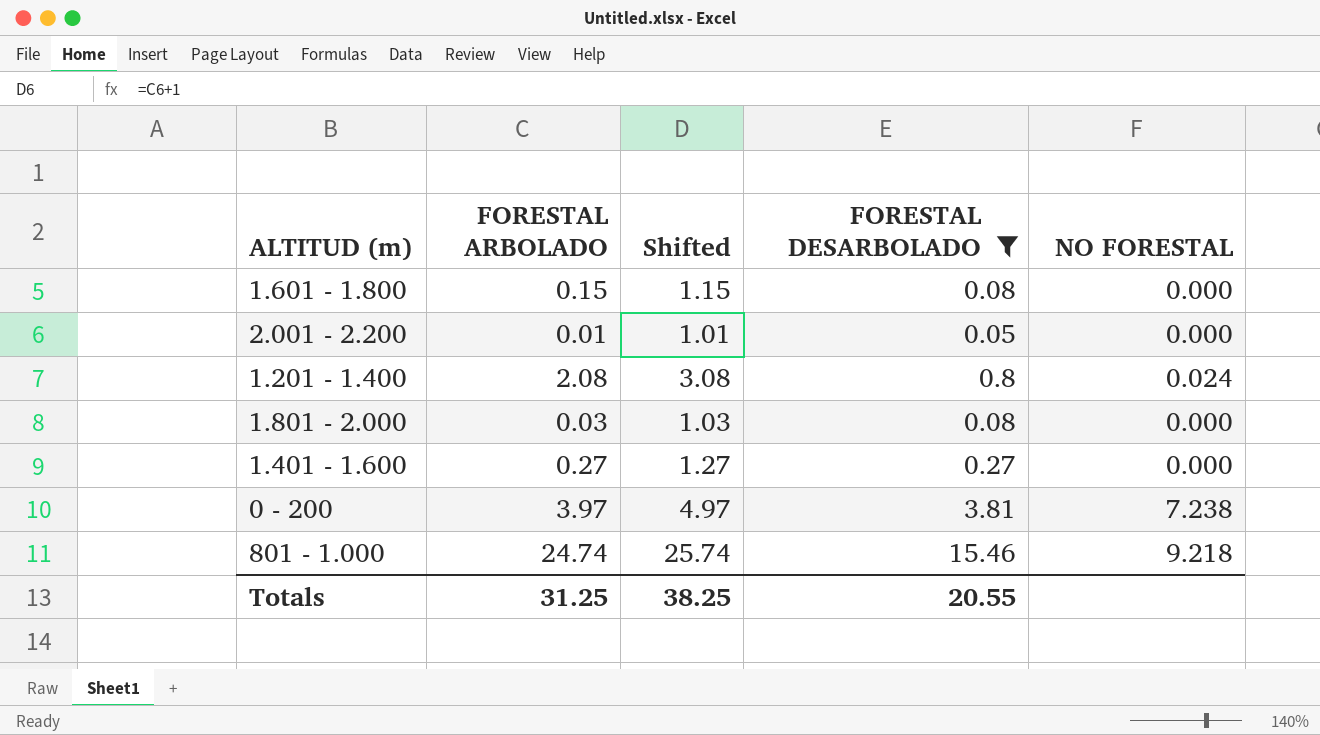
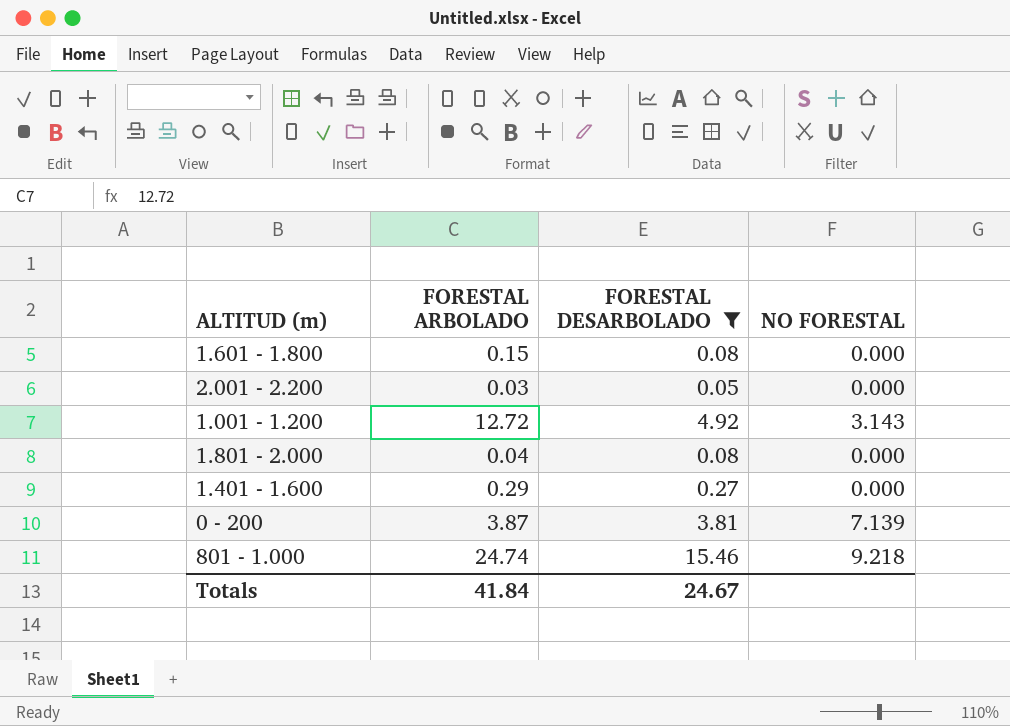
column Shifted | formula: [FORESTAL ARBOLADO] + 1 -> none
row 1.201 - 1.400: 2.08 | 3.08 | 0.8 | 0.024 -> none
2.001 - 2.200 | FORESTAL ARBOLADO: 0.01 -> 0.03
row 1.001 - 1.200: none -> 12.72 | 4.92 | 3.143
1.801 - 2.000 | FORESTAL ARBOLADO: 0.03 -> 0.04
1.401 - 1.600 | FORESTAL ARBOLADO: 0.27 -> 0.29
0 - 200 | FORESTAL ARBOLADO: 3.97 -> 3.87
0 - 200 | NO FORESTAL: 7.238 -> 7.139
Totals | FORESTAL ARBOLADO: 31.25 -> 41.84
Totals | FORESTAL DESARBOLADO: 20.55 -> 24.67

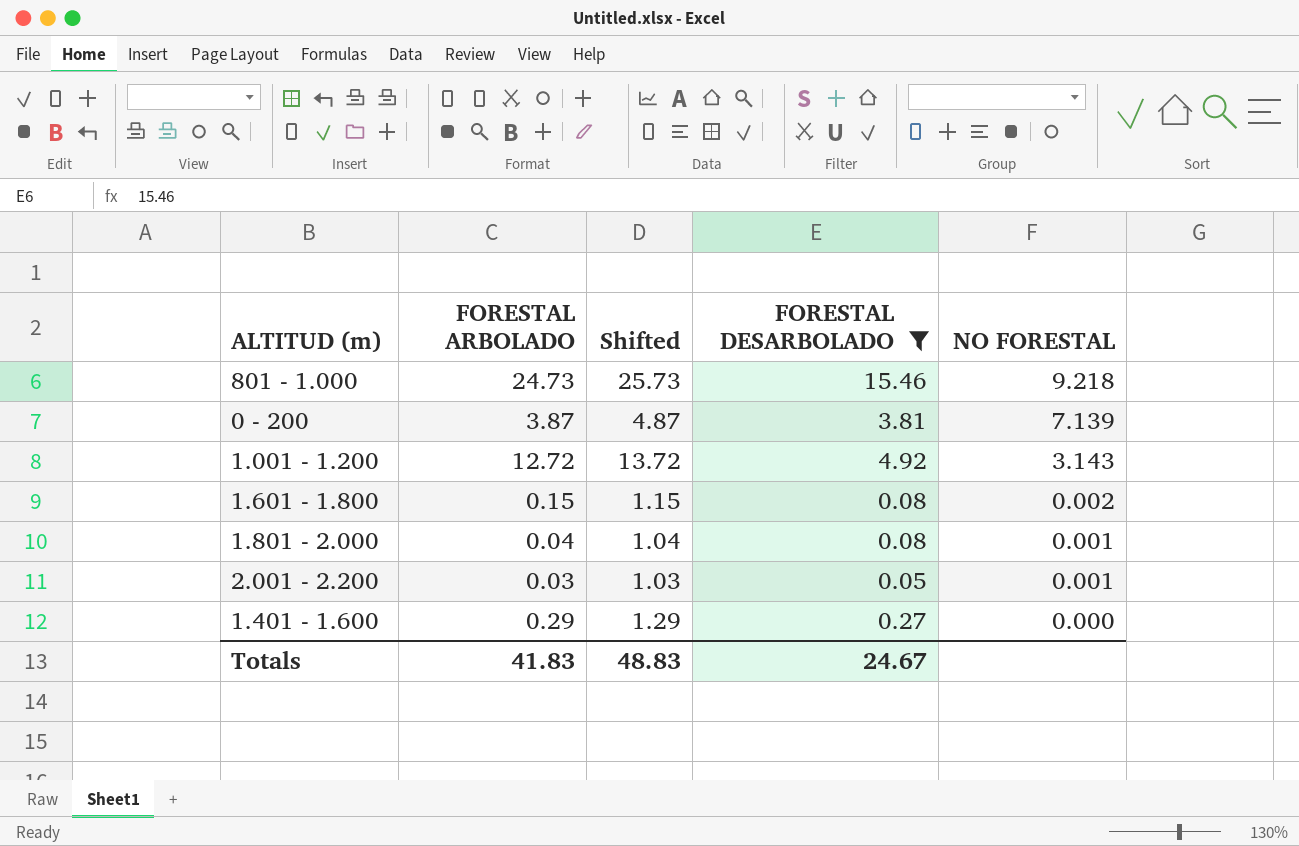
row order: none -> NO FORESTAL descending
column Shifted | formula: none -> [FORESTAL ARBOLADO] + 1
801 - 1.000 | FORESTAL ARBOLADO: 24.74 -> 24.73
1.601 - 1.800 | NO FORESTAL: 0.000 -> 0.002
1.801 - 2.000 | NO FORESTAL: 0.000 -> 0.001
2.001 - 2.200 | NO FORESTAL: 0.000 -> 0.001
Totals | FORESTAL ARBOLADO: 41.84 -> 41.83

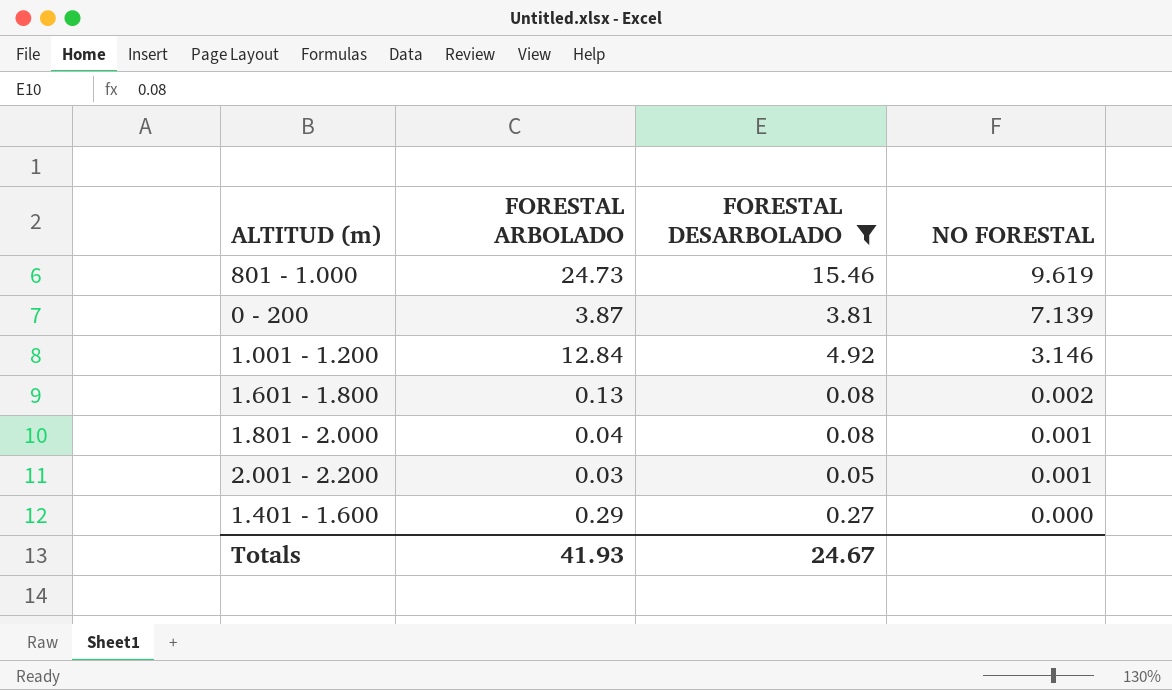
column Shifted | formula: [FORESTAL ARBOLADO] + 1 -> none
801 - 1.000 | NO FORESTAL: 9.218 -> 9.619
1.001 - 1.200 | FORESTAL ARBOLADO: 12.72 -> 12.84
1.001 - 1.200 | NO FORESTAL: 3.143 -> 3.146
1.601 - 1.800 | FORESTAL ARBOLADO: 0.15 -> 0.13
Totals | FORESTAL ARBOLADO: 41.83 -> 41.93

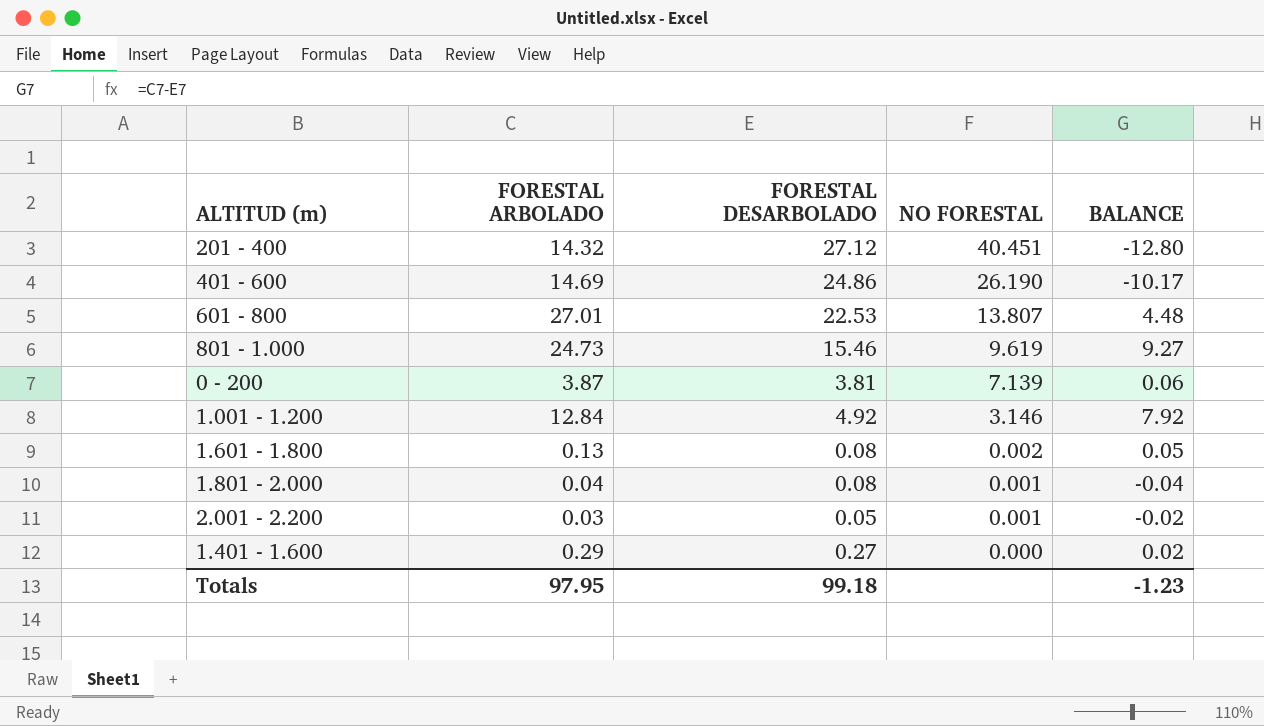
filter: FORESTAL DESARBOLADO <= 15.46 -> none
column BALANCE | formula: none -> [FORESTAL ARBOLADO] - [FORESTAL DESARBOLADO]
Totals | FORESTAL ARBOLADO: 41.93 -> 97.95
Totals | FORESTAL DESARBOLADO: 24.67 -> 99.18

